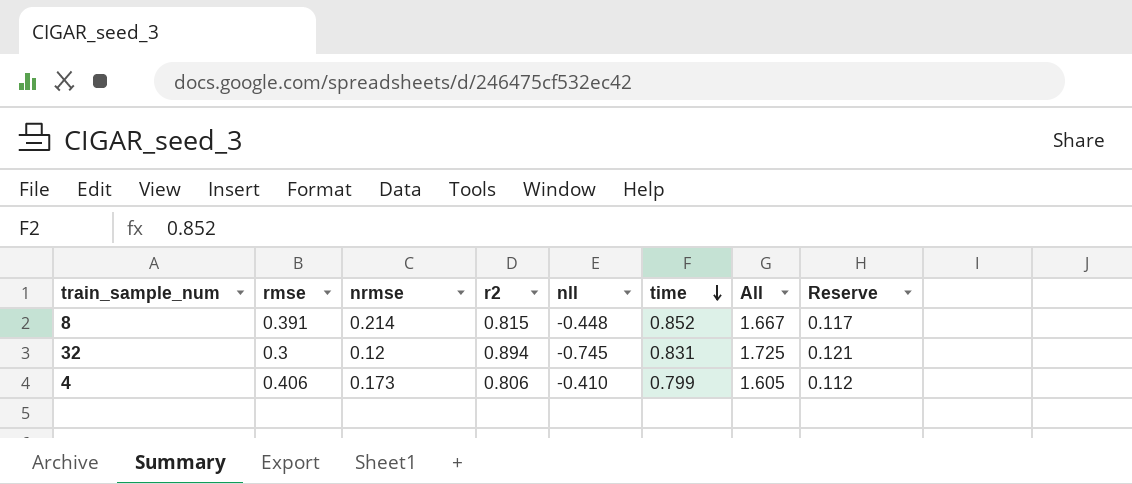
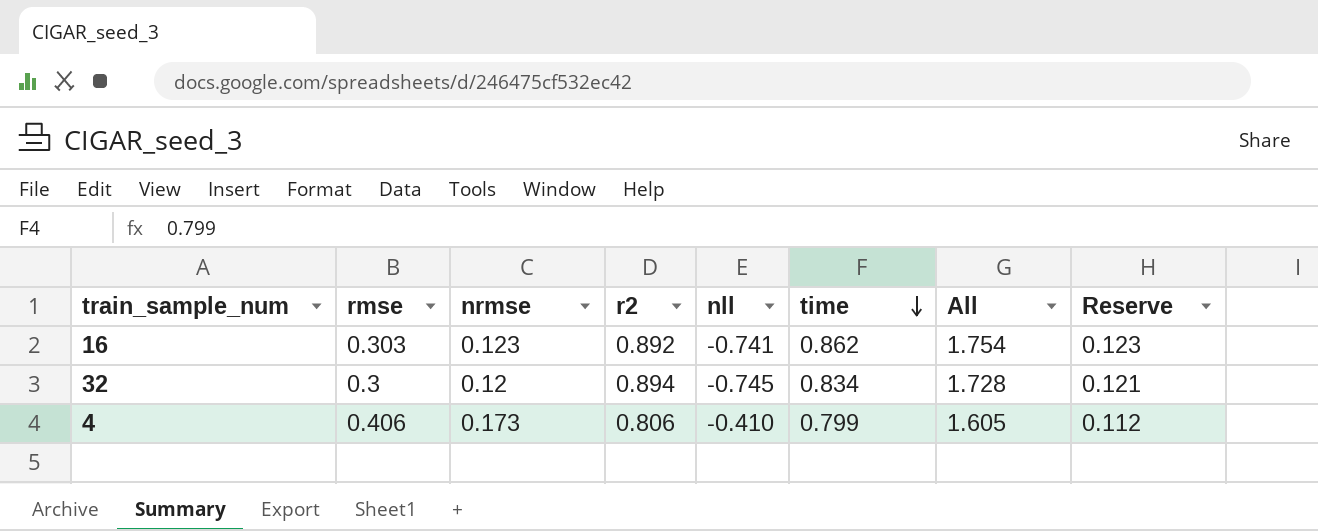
row 8: 0.391 | 0.214 | 0.815 | -0.448 | 0.852 | 1.667 | 0.117 -> none
row 16: none -> 0.303 | 0.123 | 0.892 | -0.741 | 0.862 | 1.754 | 0.123
32 | time: 0.831 -> 0.834
32 | All: 1.725 -> 1.728

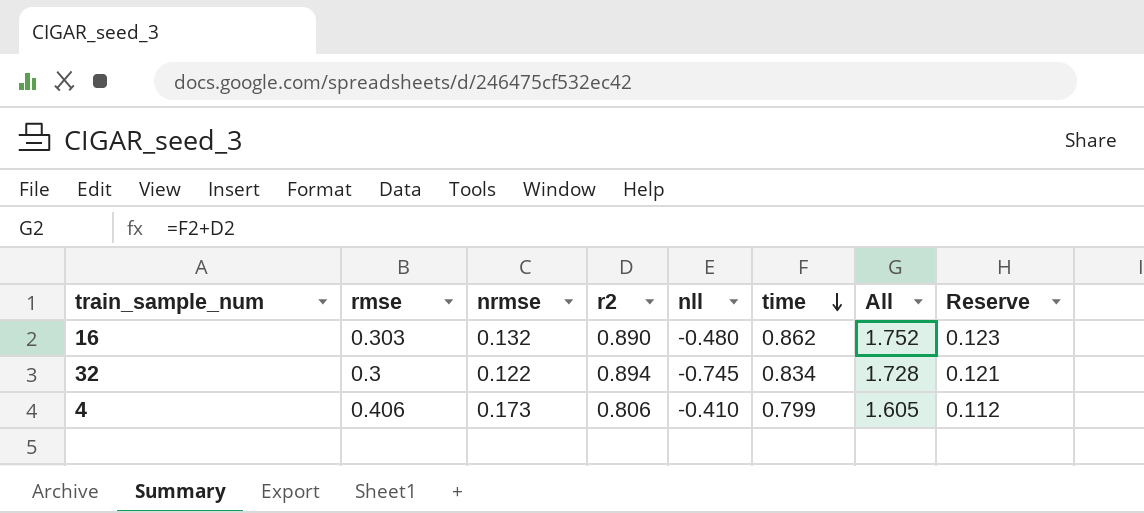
16 | nrmse: 0.123 -> 0.132
16 | r2: 0.892 -> 0.890
16 | nll: -0.741 -> -0.480
16 | All: 1.754 -> 1.752
32 | nrmse: 0.12 -> 0.122

